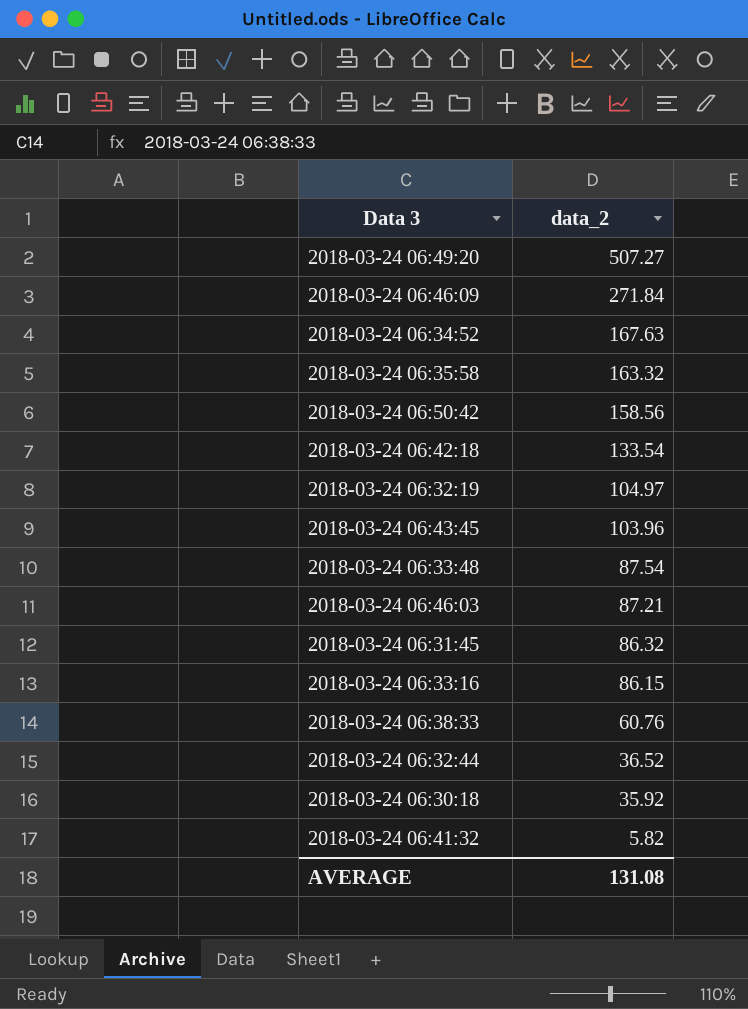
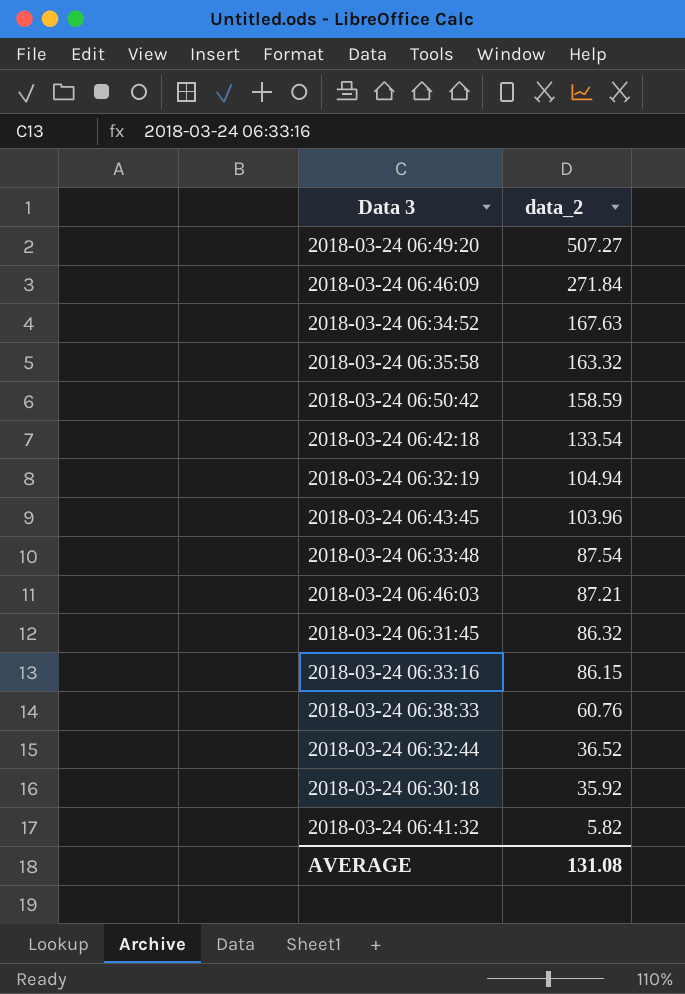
2018-03-24 06:50:42 | data_2: 158.56 -> 158.59
2018-03-24 06:32:19 | data_2: 104.97 -> 104.94

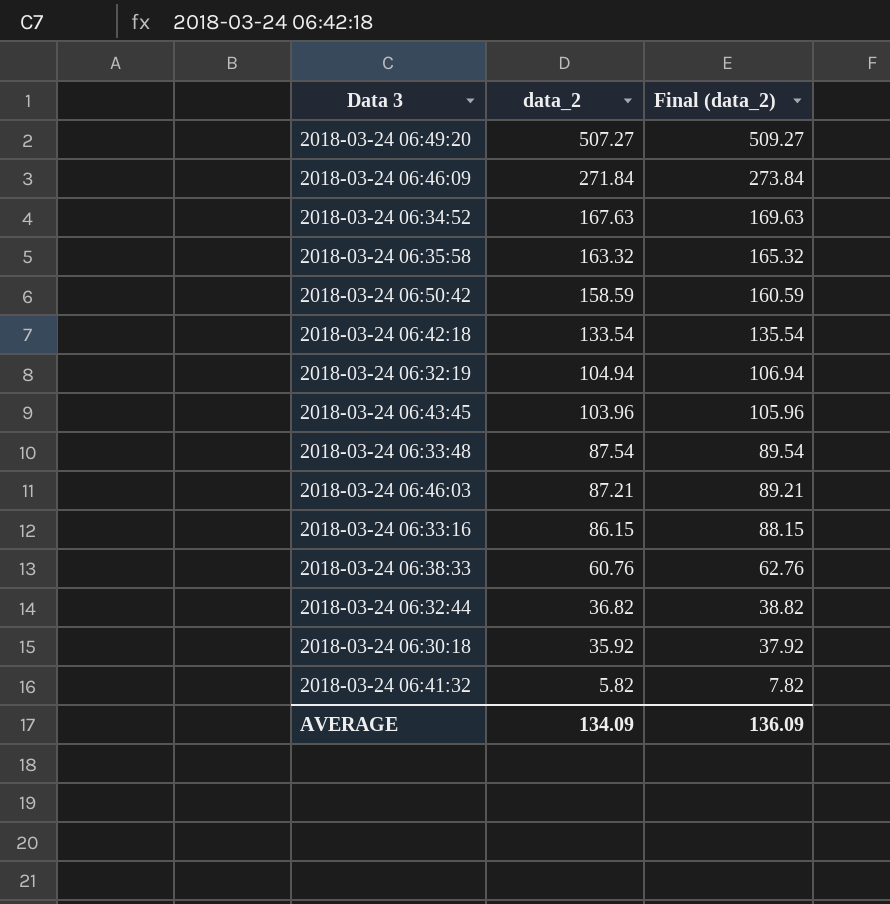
column Final (data_2) | formula: none -> [data_2] + 2
row 2018-03-24 06:31:45: 86.32 -> none
2018-03-24 06:32:44 | data_2: 36.52 -> 36.82
AVERAGE | data_2: 131.08 -> 134.09

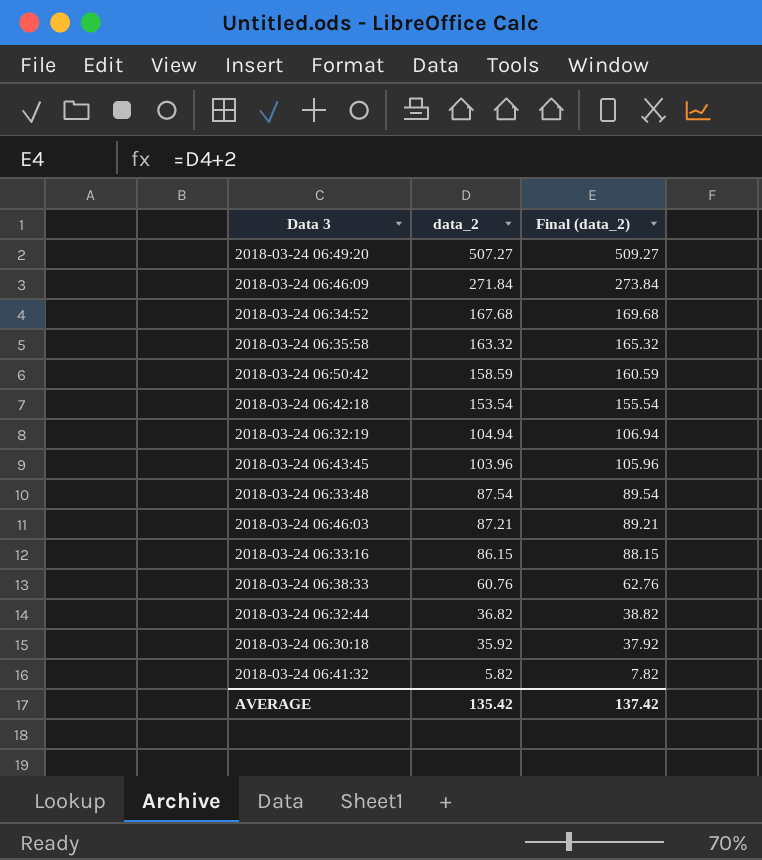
2018-03-24 06:34:52 | data_2: 167.63 -> 167.68
2018-03-24 06:34:52 | Final (data_2): 169.63 -> 169.68
2018-03-24 06:42:18 | data_2: 133.54 -> 153.54
2018-03-24 06:42:18 | Final (data_2): 135.54 -> 155.54
AVERAGE | data_2: 134.09 -> 135.42
AVERAGE | Final (data_2): 136.09 -> 137.42

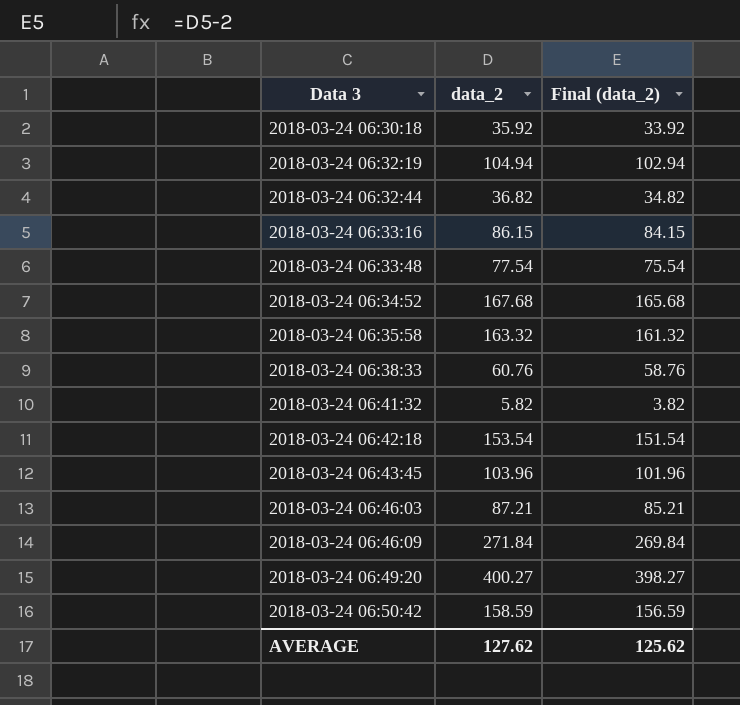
row order: data_2 descending -> Data 3 ascending
column Final (data_2) | formula: [data_2] + 2 -> [data_2] - 2
2018-03-24 06:33:48 | data_2: 87.54 -> 77.54
2018-03-24 06:49:20 | data_2: 507.27 -> 400.27
AVERAGE | data_2: 135.42 -> 127.62
AVERAGE | Final (data_2): 137.42 -> 125.62

